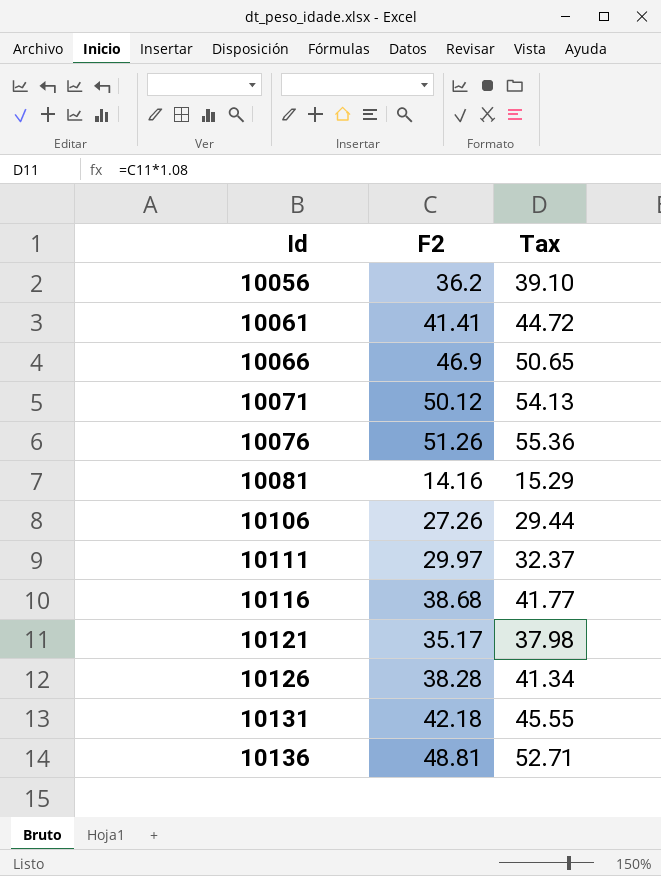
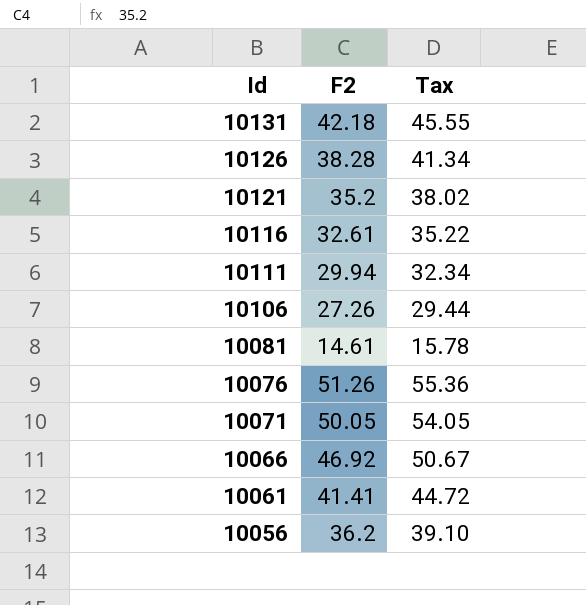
row order: Id ascending -> Id descending
row 10136: 48.81 | 52.71 -> none
10121 | F2: 35.17 -> 35.2
10121 | Tax: 37.98 -> 38.02
10116 | F2: 38.68 -> 32.61
10116 | Tax: 41.77 -> 35.22
10111 | F2: 29.97 -> 29.94
10111 | Tax: 32.37 -> 32.34
10081 | F2: 14.16 -> 14.61
10081 | Tax: 15.29 -> 15.78
10071 | F2: 50.12 -> 50.05
10071 | Tax: 54.13 -> 54.05
10066 | F2: 46.9 -> 46.92
10066 | Tax: 50.65 -> 50.67

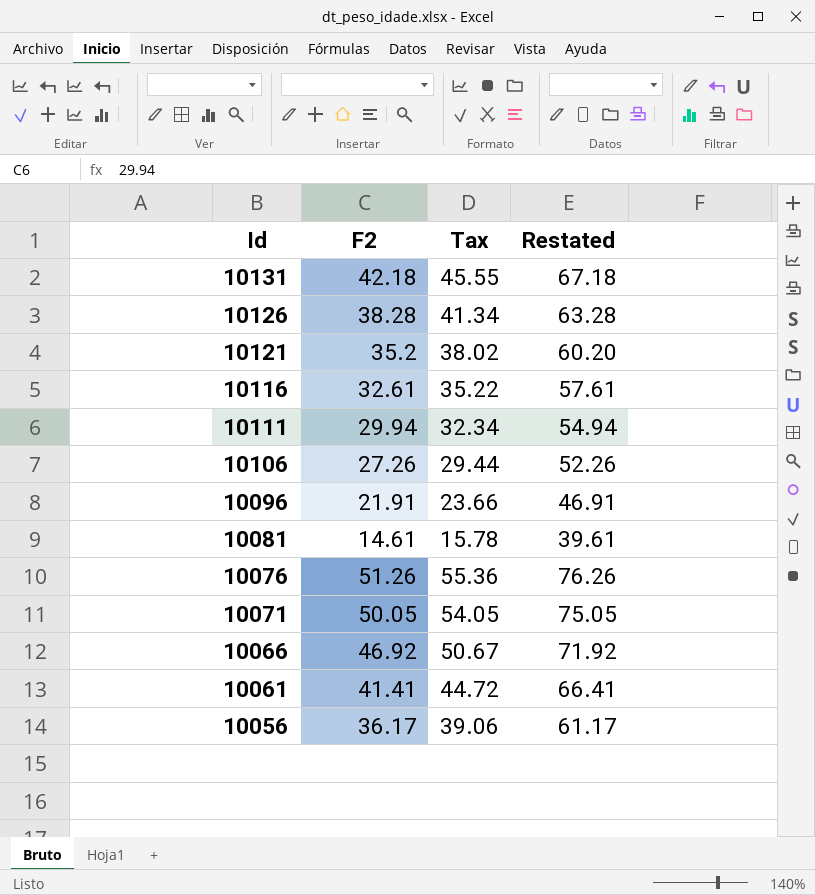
column Restated | formula: none -> [F2] + 25
row 10096: none -> 21.91 | 23.66 | 46.91
10056 | F2: 36.2 -> 36.17
10056 | Tax: 39.10 -> 39.06

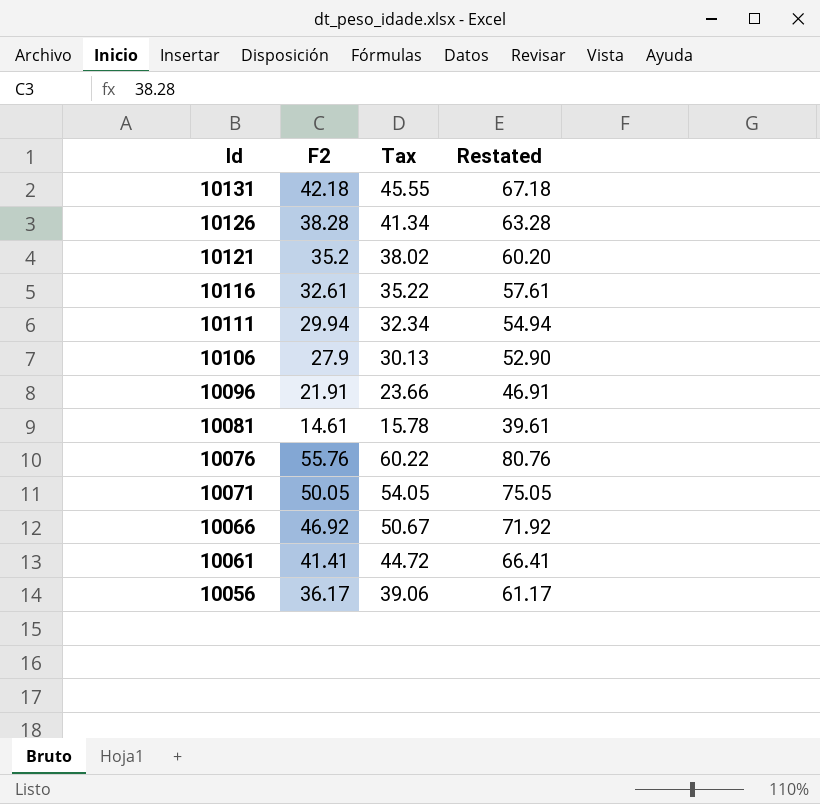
10106 | F2: 27.26 -> 27.9
10106 | Tax: 29.44 -> 30.13
10106 | Restated: 52.26 -> 52.90
10076 | F2: 51.26 -> 55.76
10076 | Tax: 55.36 -> 60.22
10076 | Restated: 76.26 -> 80.76

